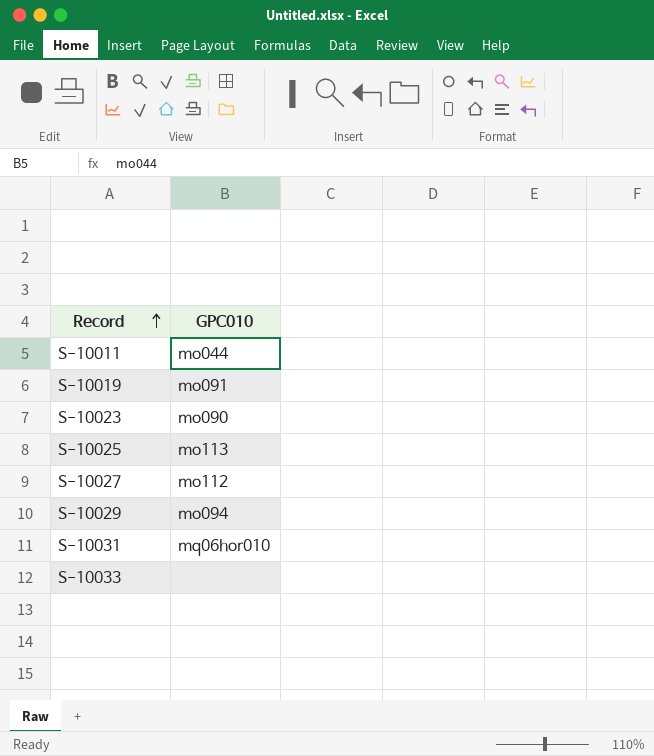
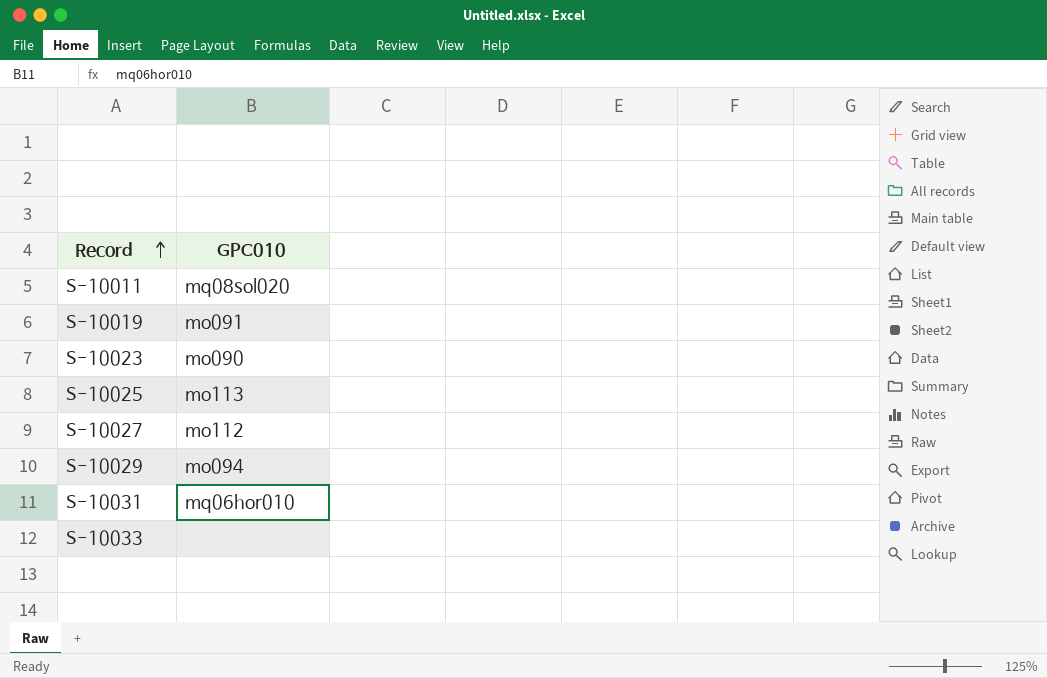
S-10011 | GPC010: mo044 -> mq08sol020

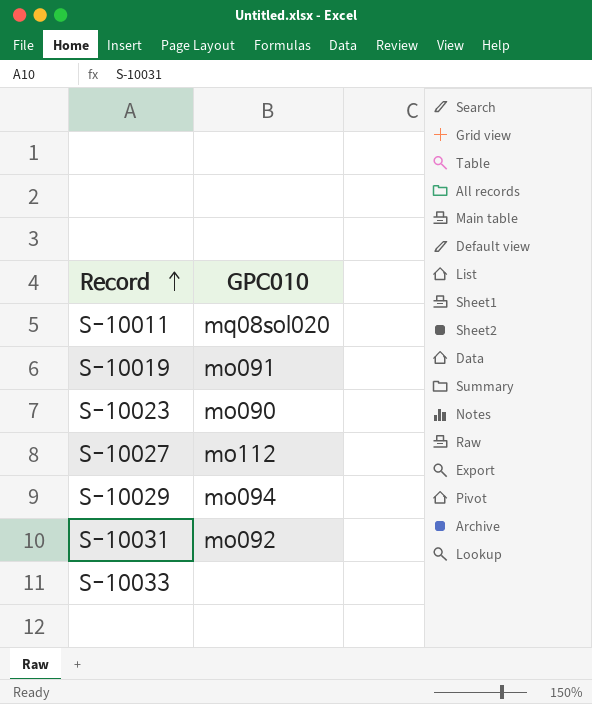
row S-10025: mo113 -> none
S-10031 | GPC010: mq06hor010 -> mo092

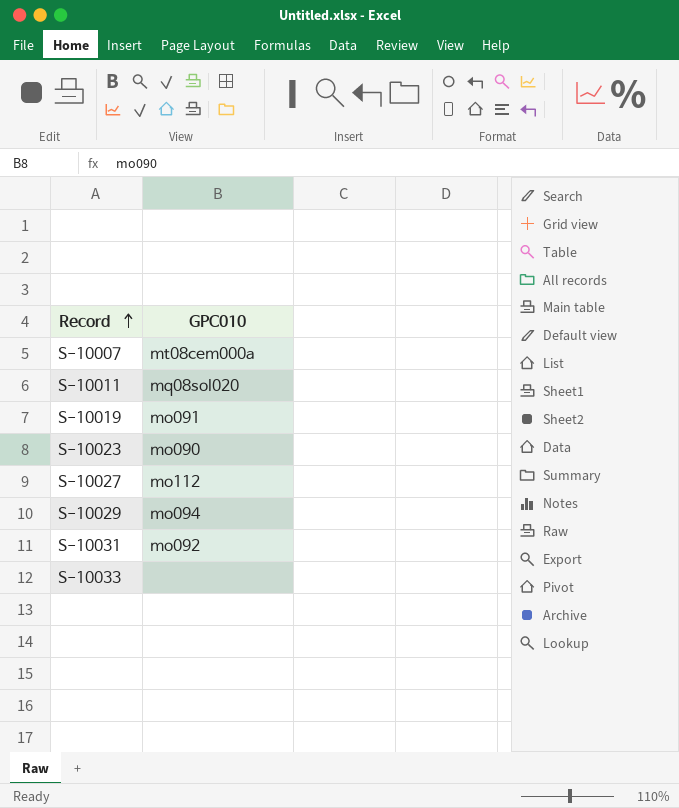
row S-10007: none -> mt08cem000a

